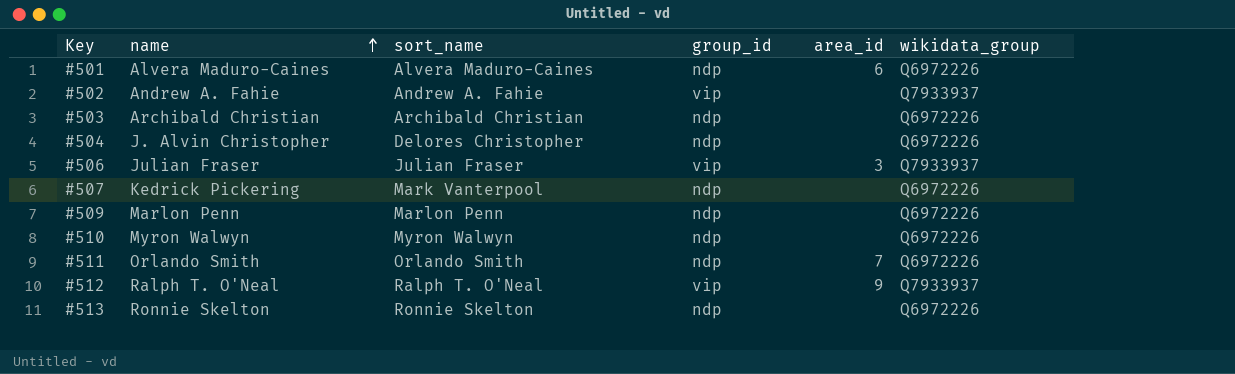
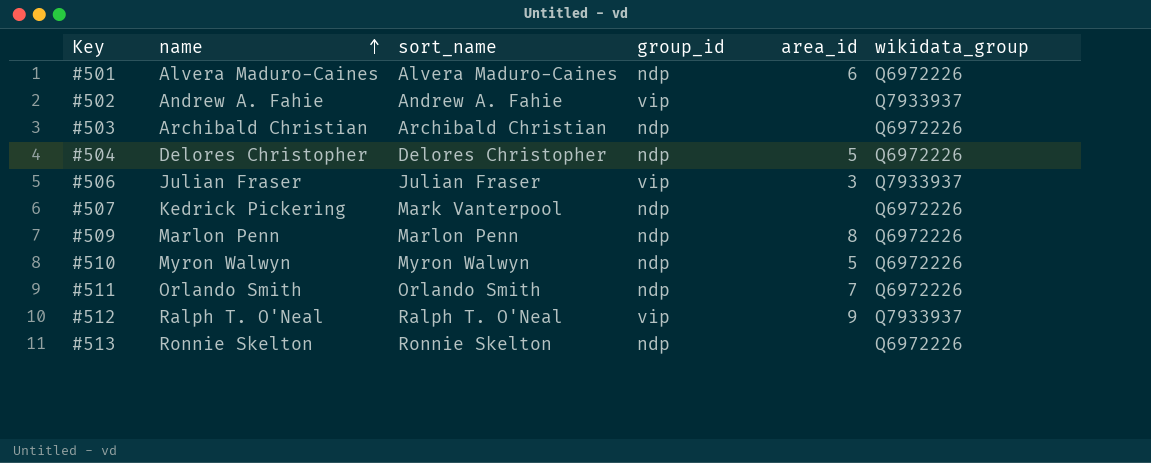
#504 | name: J. Alvin Christopher -> Delores Christopher
#504 | area_id: none -> 5
#509 | area_id: none -> 8
#510 | area_id: none -> 5

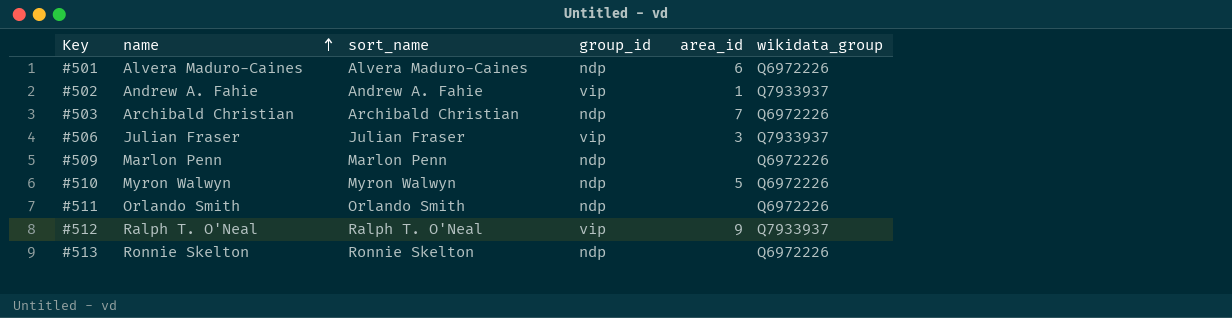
row #504: Delores Christopher | Delores Christopher | ndp | 5 | Q6972226 -> none
row #507: Kedrick Pickering | Mark Vanterpool | ndp | none | Q6972226 -> none
#502 | area_id: none -> 1
#503 | area_id: none -> 7
#509 | area_id: 8 -> none
#511 | area_id: 7 -> none

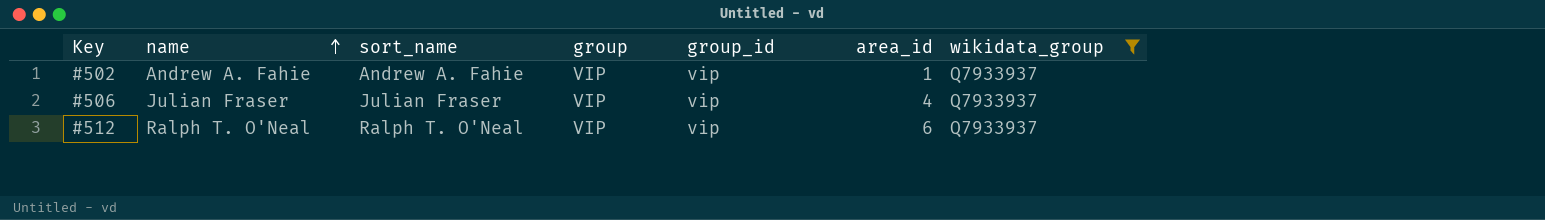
filter: none -> wikidata_group = Q7933937
column group | position: none -> 4
#506 | area_id: 3 -> 4
#512 | area_id: 9 -> 6

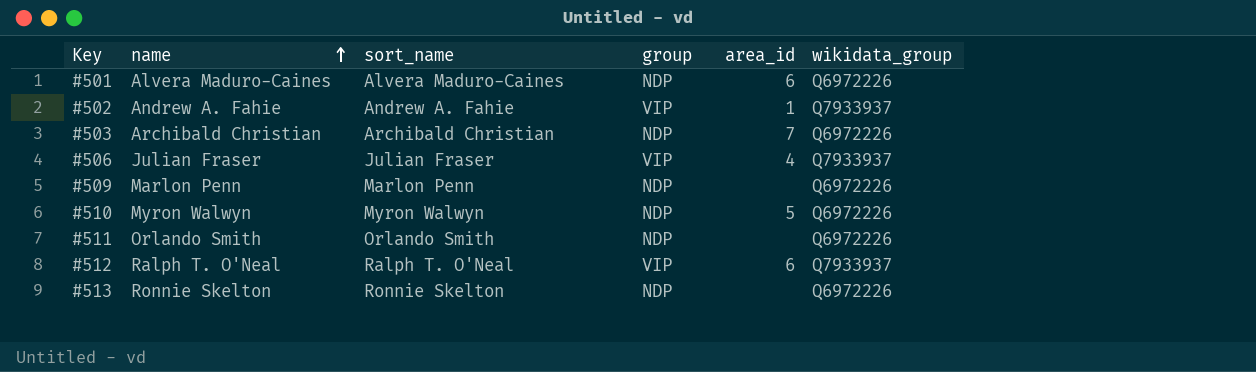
filter: wikidata_group = Q7933937 -> none
column group_id | position: 5 -> none

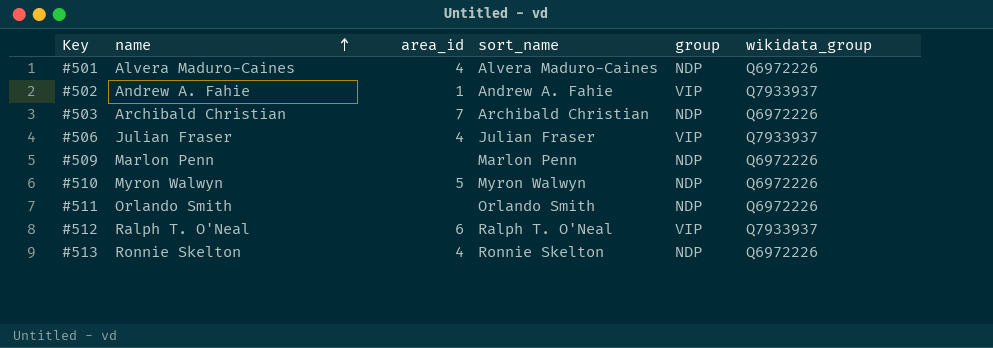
column area_id | position: 5 -> 3
#501 | area_id: 6 -> 4
#513 | area_id: none -> 4

